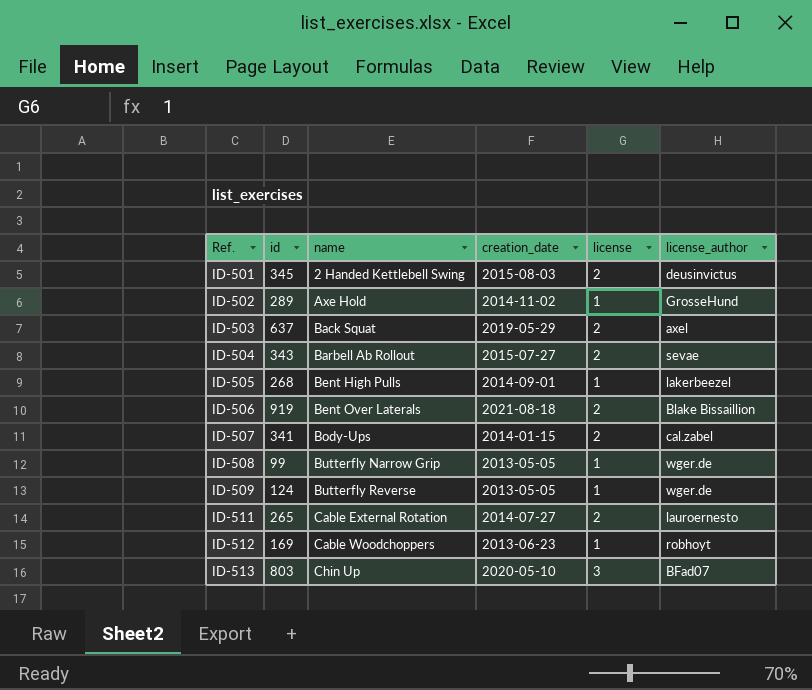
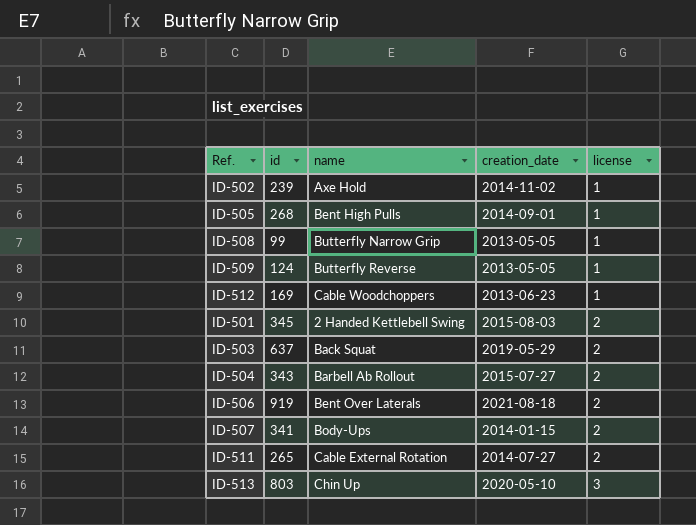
row order: Ref. ascending -> license ascending
column license_author | position: 6 -> none
ID-502 | id: 289 -> 239

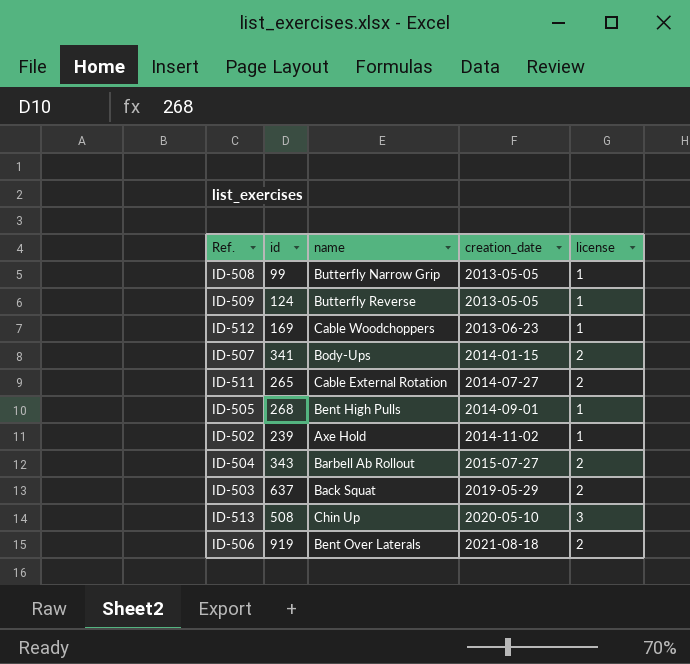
row order: license ascending -> creation_date ascending
row ID-501: 345 | 2 Handed Kettlebell Swing | 2015-08-03 | 2 -> none
ID-513 | id: 803 -> 508

